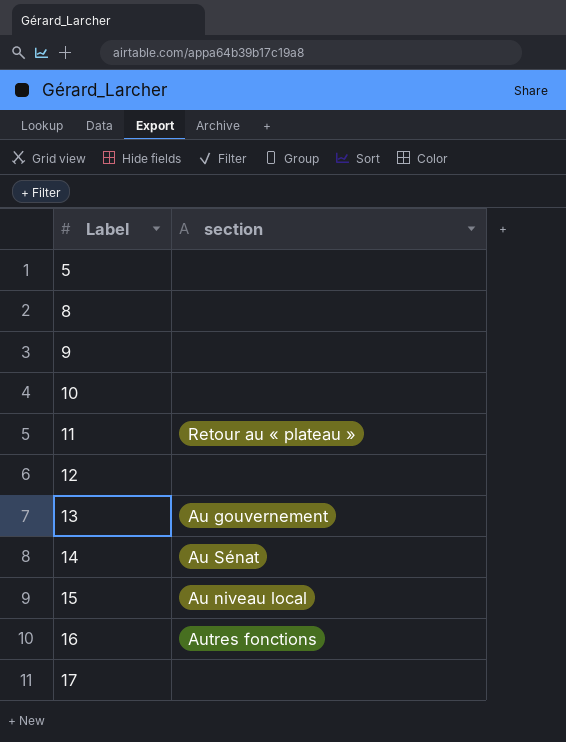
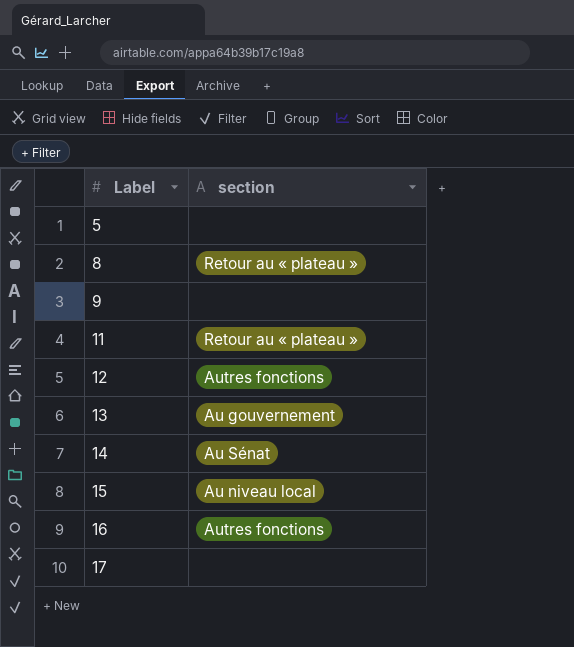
row 10: none -> none
8 | section: none -> Retour au « plateau »
12 | section: none -> Autres fonctions

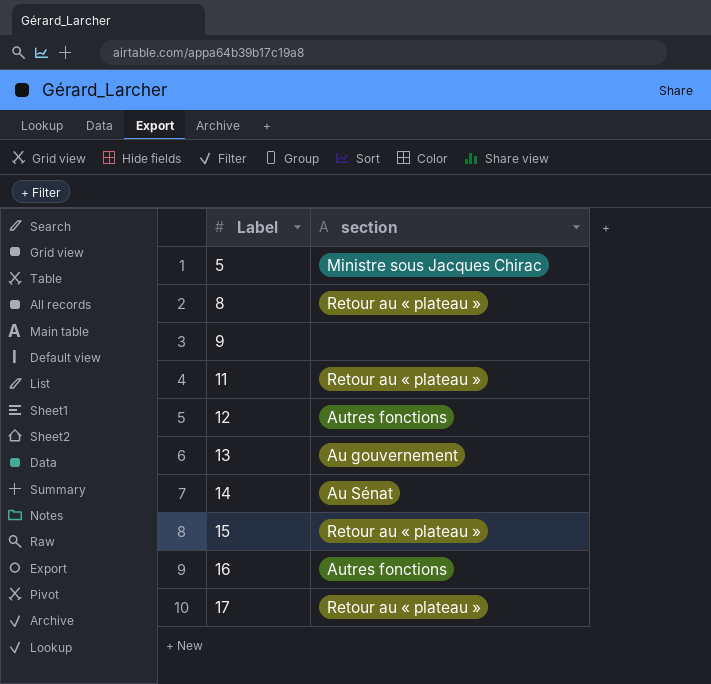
5 | section: none -> Ministre sous Jacques Chirac
15 | section: Au niveau local -> Retour au « plateau »
17 | section: none -> Retour au « plateau »

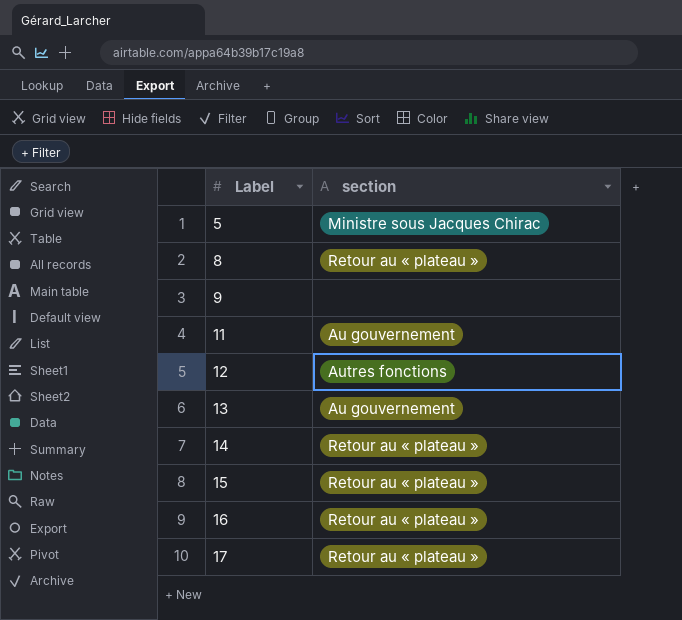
11 | section: Retour au « plateau » -> Au gouvernement
14 | section: Au Sénat -> Retour au « plateau »
16 | section: Autres fonctions -> Retour au « plateau »

